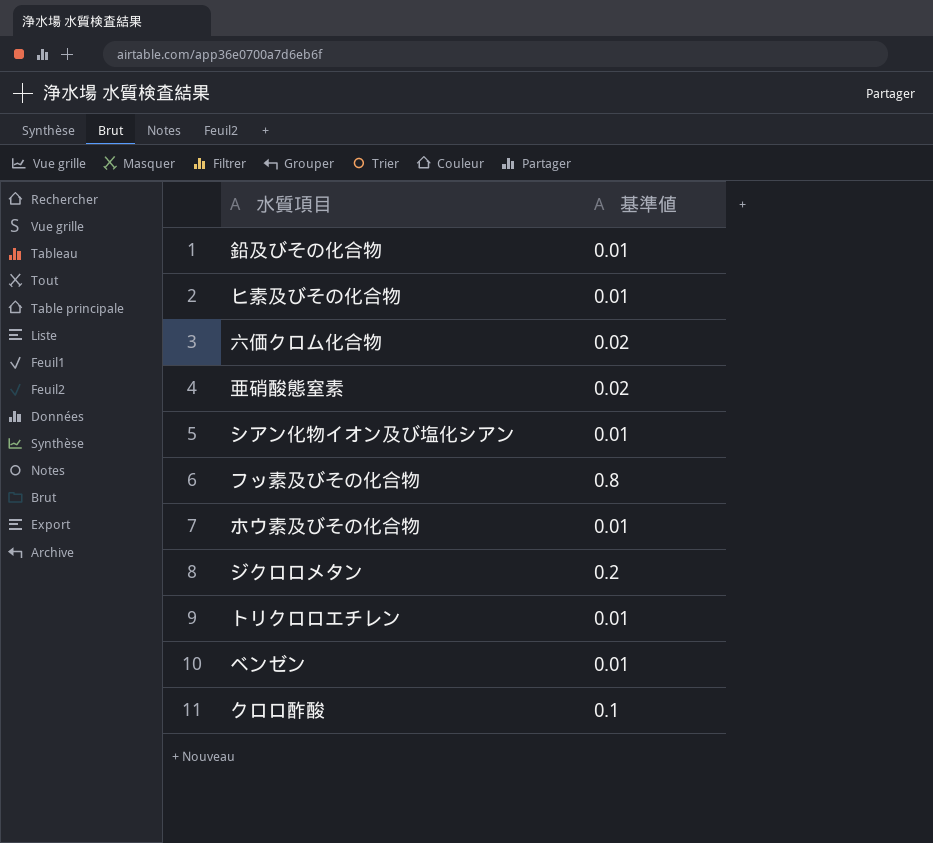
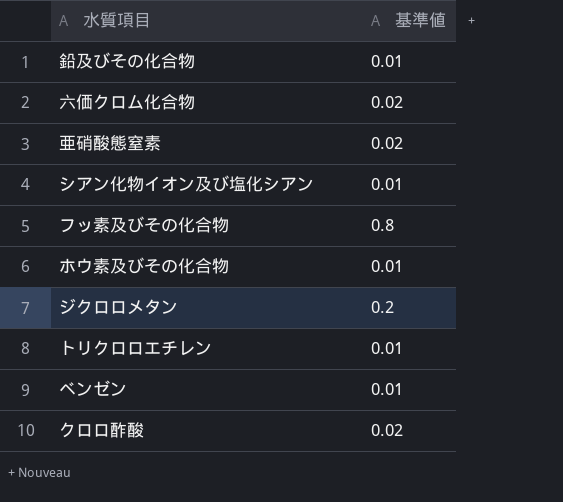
row ヒ素及びその化合物: 0.01 -> none
クロロ酢酸 | 基準値: 0.1 -> 0.02

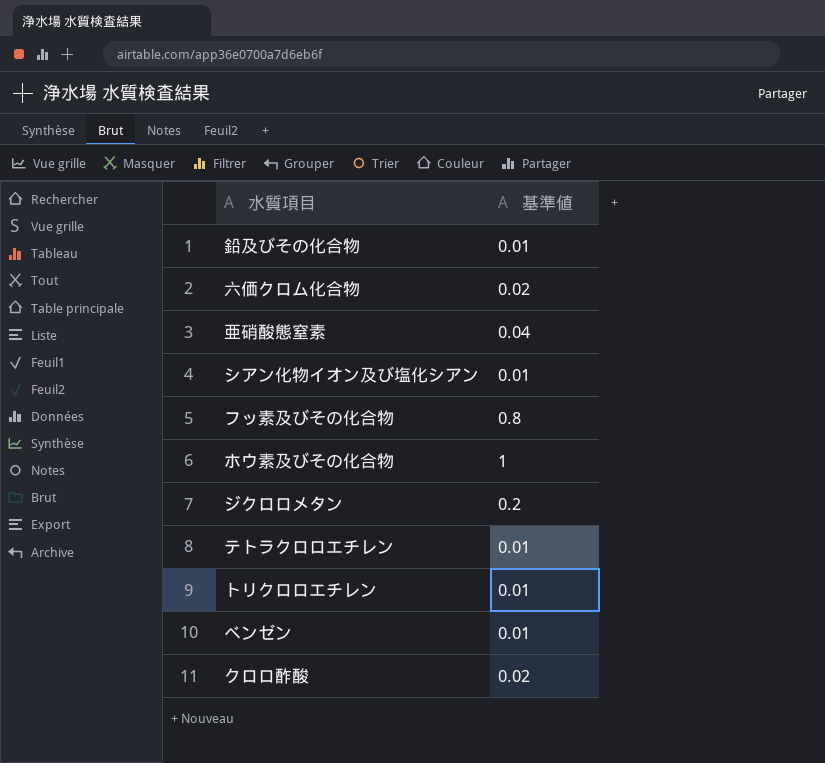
亜硝酸態窒素 | 基準値: 0.02 -> 0.04
ホウ素及びその化合物 | 基準値: 0.01 -> 1
row テトラクロロエチレン: none -> 0.01

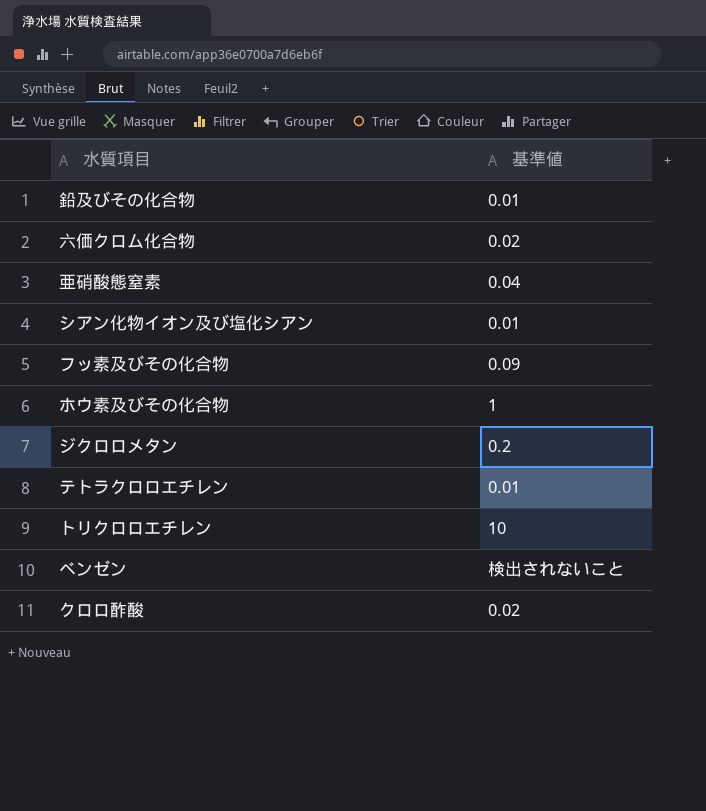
フッ素及びその化合物 | 基準値: 0.8 -> 0.09
トリクロロエチレン | 基準値: 0.01 -> 10
ベンゼン | 基準値: 0.01 -> 検出されないこと

